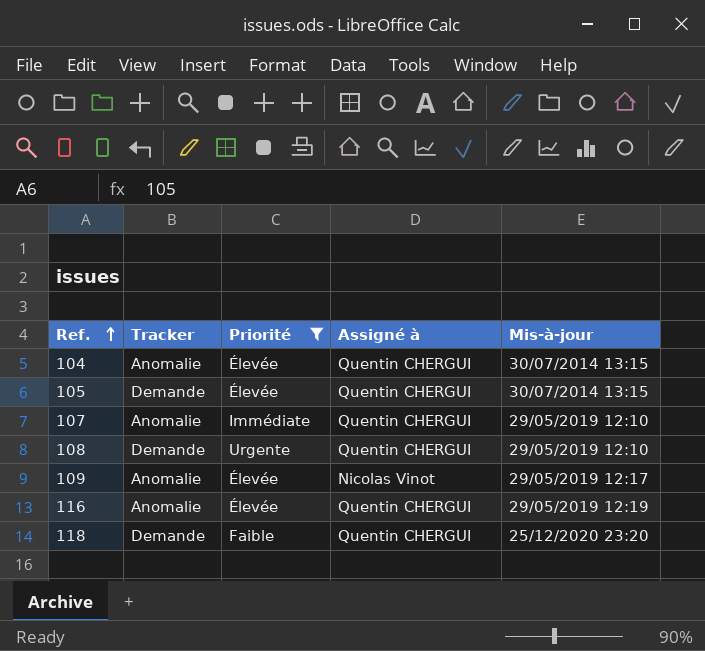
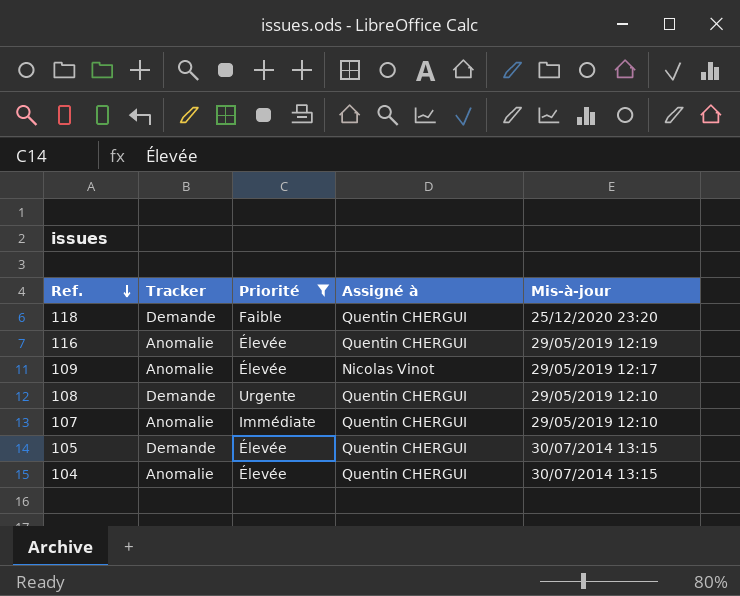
row order: Ref. ascending -> Ref. descending

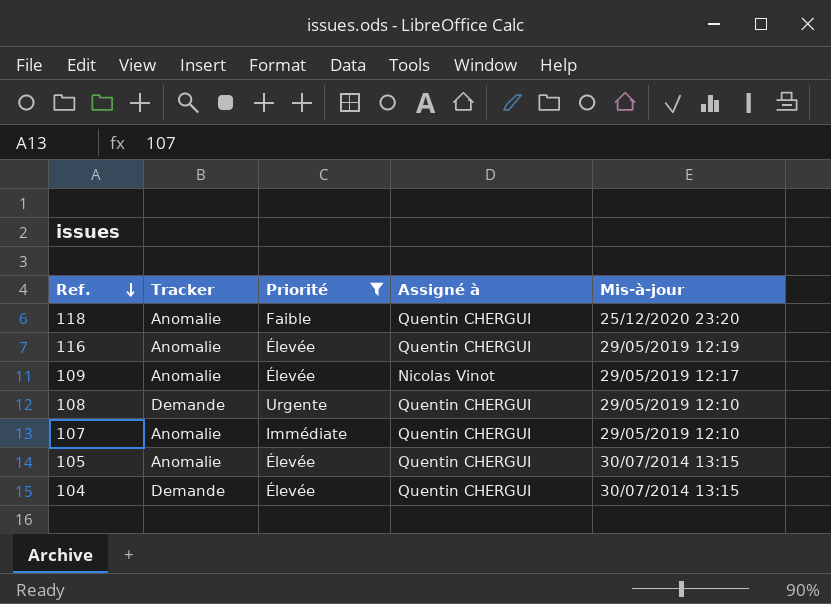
118 | Tracker: Demande -> Anomalie
105 | Tracker: Demande -> Anomalie
104 | Tracker: Anomalie -> Demande

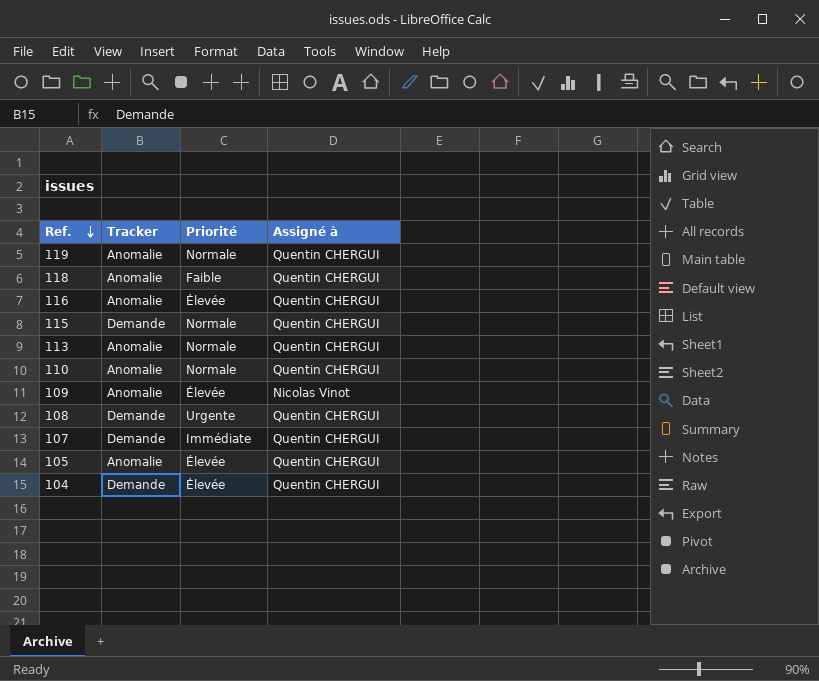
filter: Priorité != Normale -> none
column Mis-à-jour | position: 5 -> none
107 | Tracker: Anomalie -> Demande

